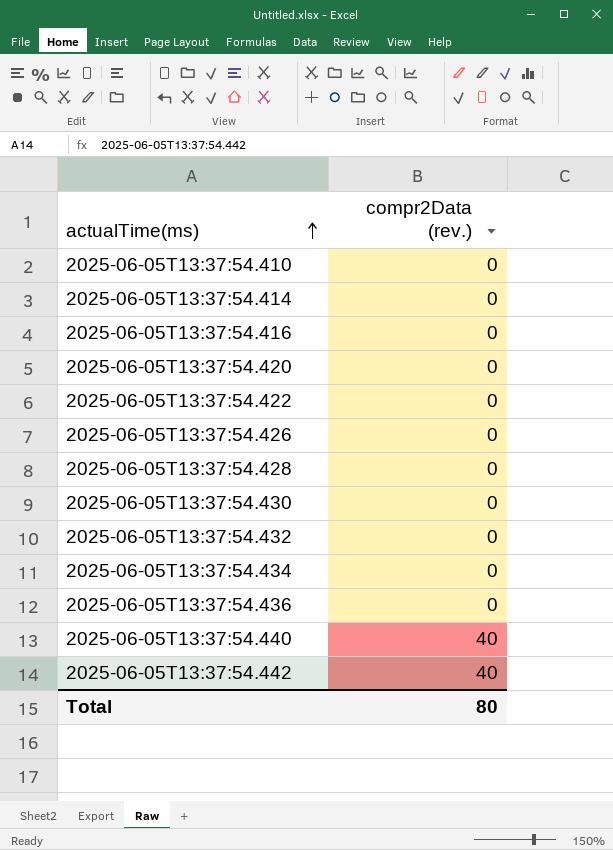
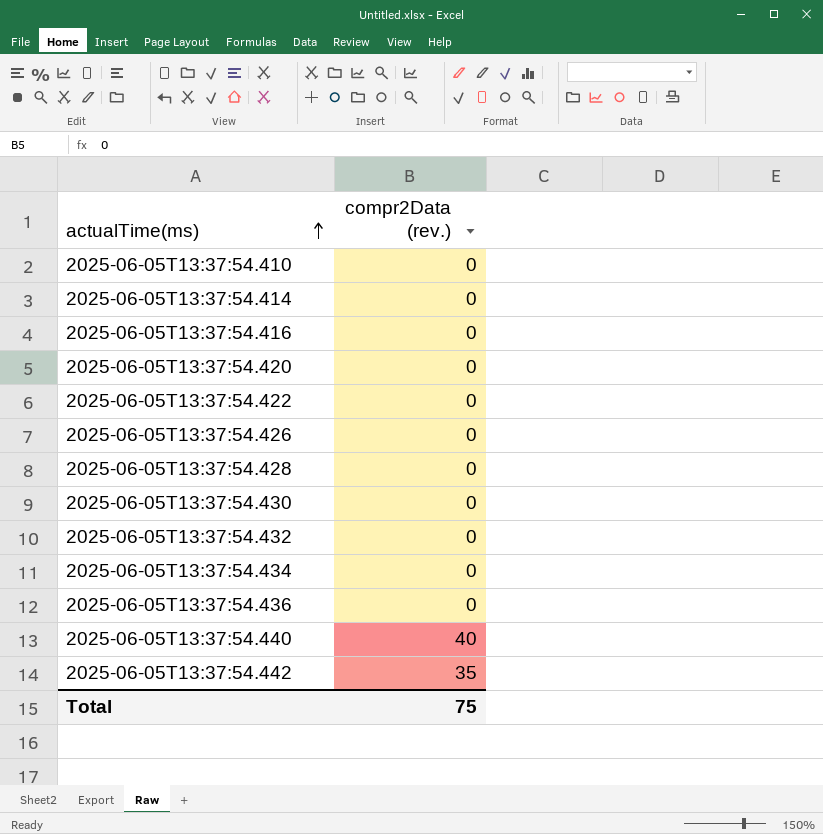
2025-06-05T13:37:54.442 | compr2Data (rev.): 40 -> 35
Total | compr2Data (rev.): 80 -> 75

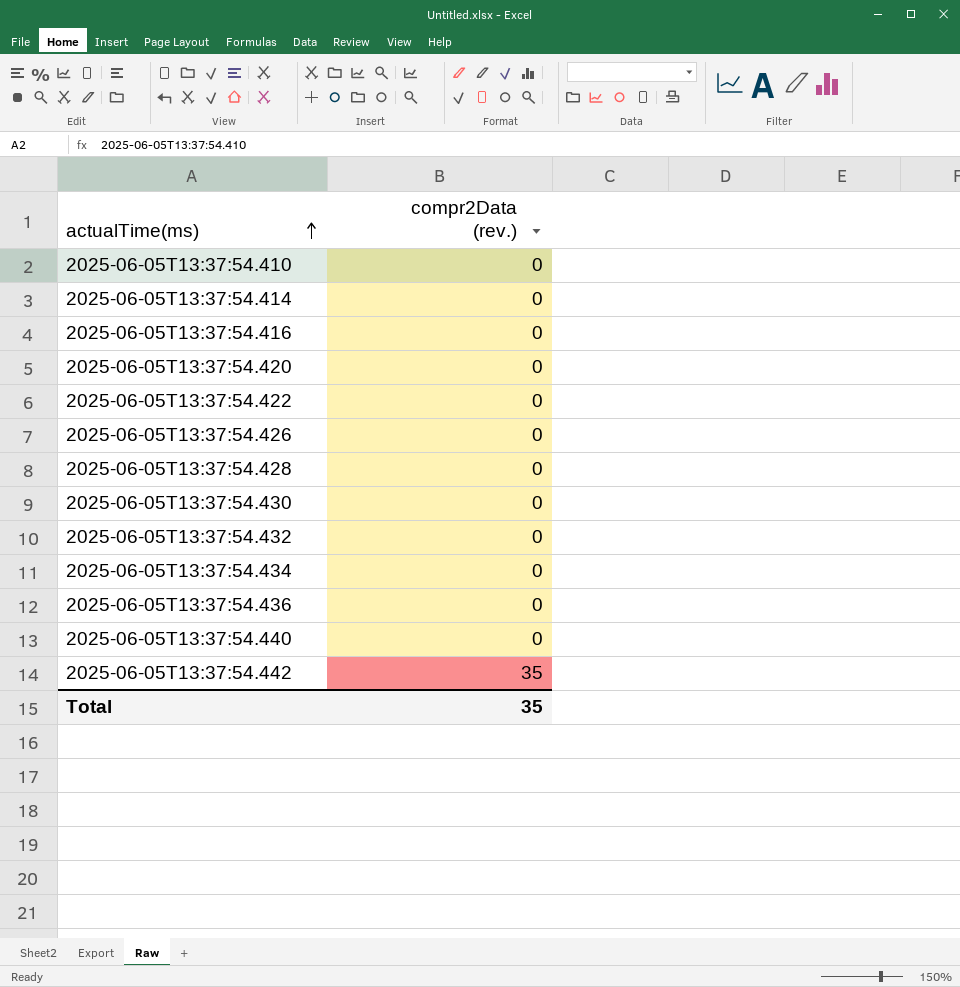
2025-06-05T13:37:54.440 | compr2Data (rev.): 40 -> 0
Total | compr2Data (rev.): 75 -> 35

